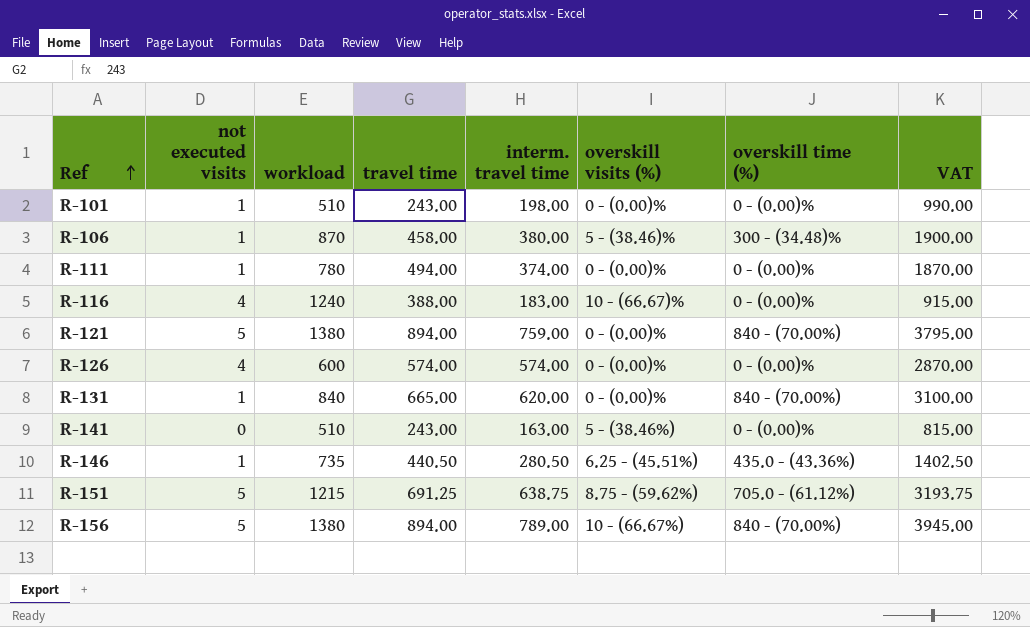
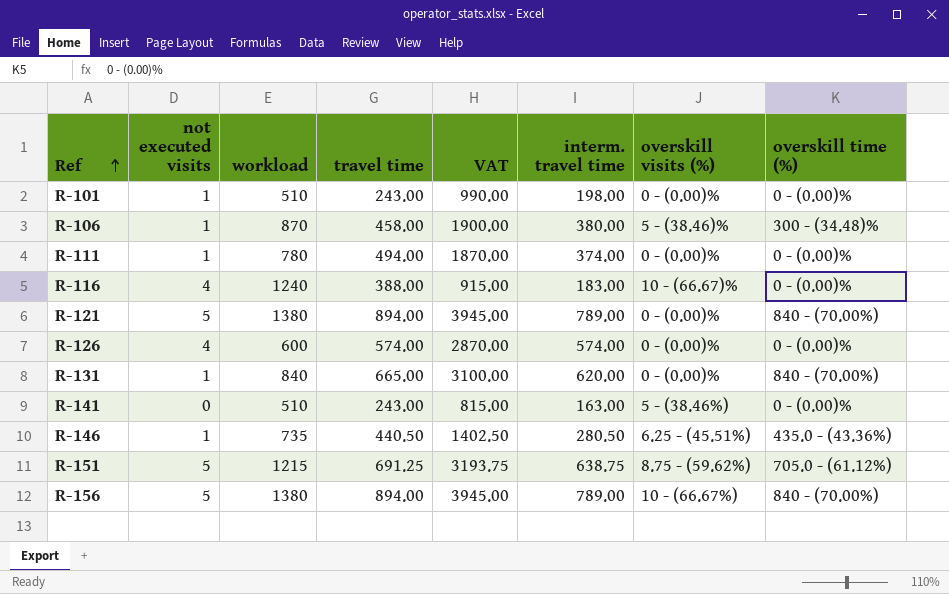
column VAT | position: 8 -> 5
R-121 | VAT: 3795.00 -> 3945.00
R-121 | interm. travel time: 759.00 -> 789.00

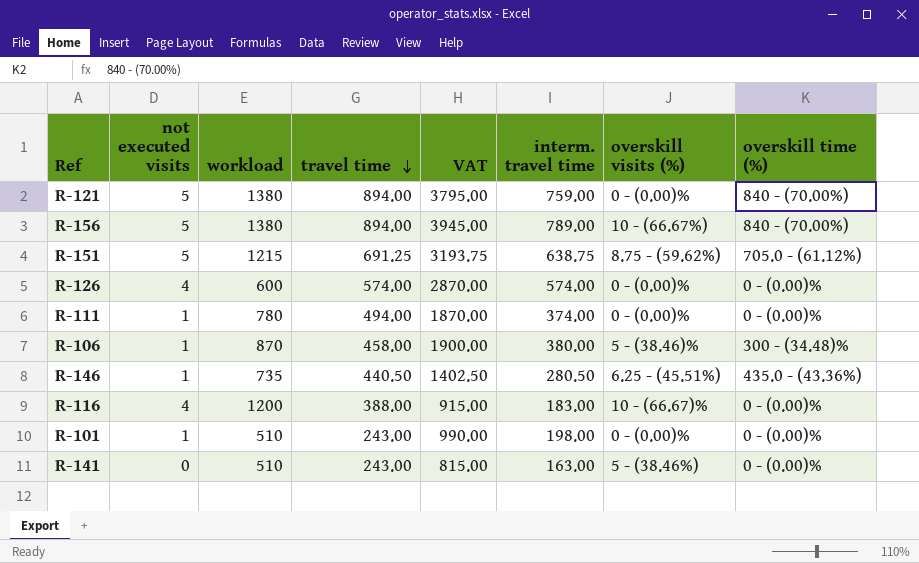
row order: Ref ascending -> travel time descending
row R-131: 1 | 840 | 665.00 | 3100.00 | 620.00 | 0 - (0.00)% | 840 - (70.00%) -> none
R-121 | VAT: 3945.00 -> 3795.00
R-121 | interm. travel time: 789.00 -> 759.00
R-116 | workload: 1240 -> 1200

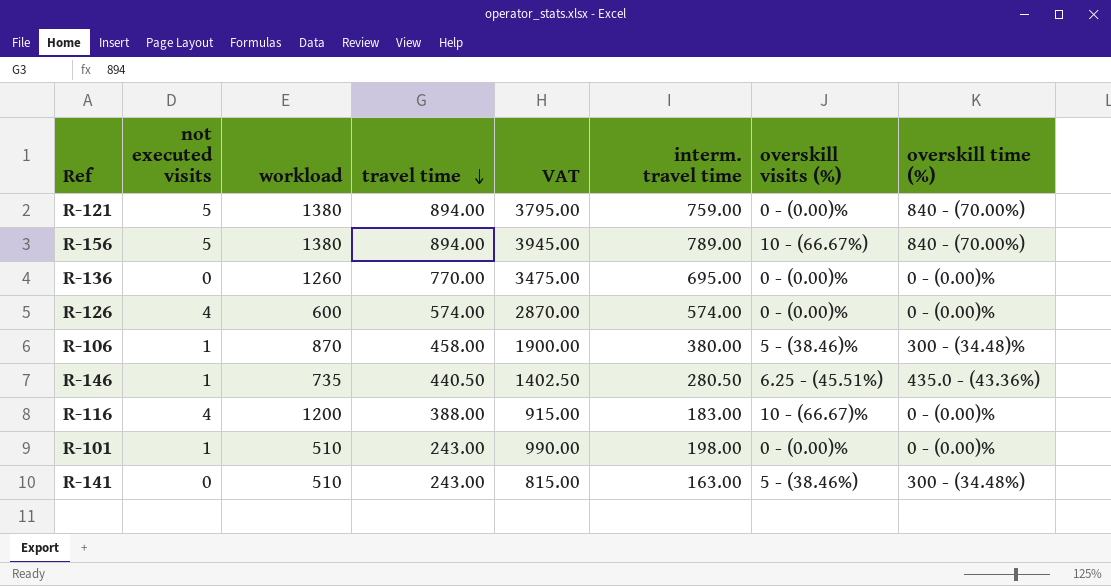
row R-151: 5 | 1215 | 691.25 | 3193.75 | 638.75 | 8.75 - (59.62%) | 705.0 - (61.12%) -> none
row R-111: 1 | 780 | 494.00 | 1870.00 | 374.00 | 0 - (0.00)% | 0 - (0.00)% -> none
row R-136: none -> 0 | 1260 | 770.00 | 3475.00 | 695.00 | 0 - (0.00)% | 0 - (0.00)%
R-141 | overskill time (%): 0 - (0.00)% -> 300 - (34.48%)

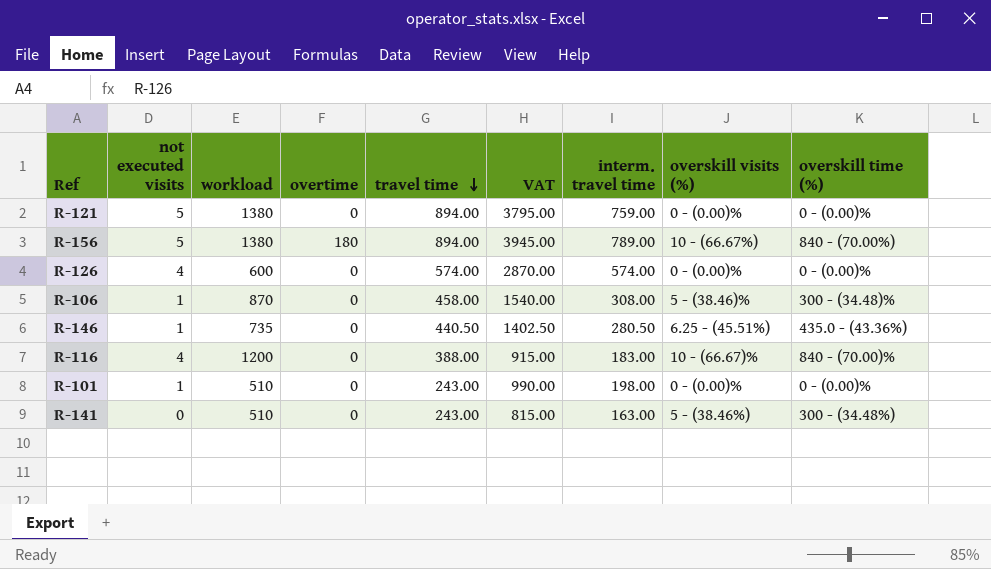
column overtime | position: none -> 4
row R-136: 0 | 1260 | 770.00 | 3475.00 | 695.00 | 0 - (0.00)% | 0 - (0.00)% -> none
R-121 | overskill time (%): 840 - (70.00%) -> 0 - (0.00)%
R-106 | VAT: 1900.00 -> 1540.00
R-106 | interm. travel time: 380.00 -> 308.00
R-116 | overskill time (%): 0 - (0.00)% -> 840 - (70.00)%

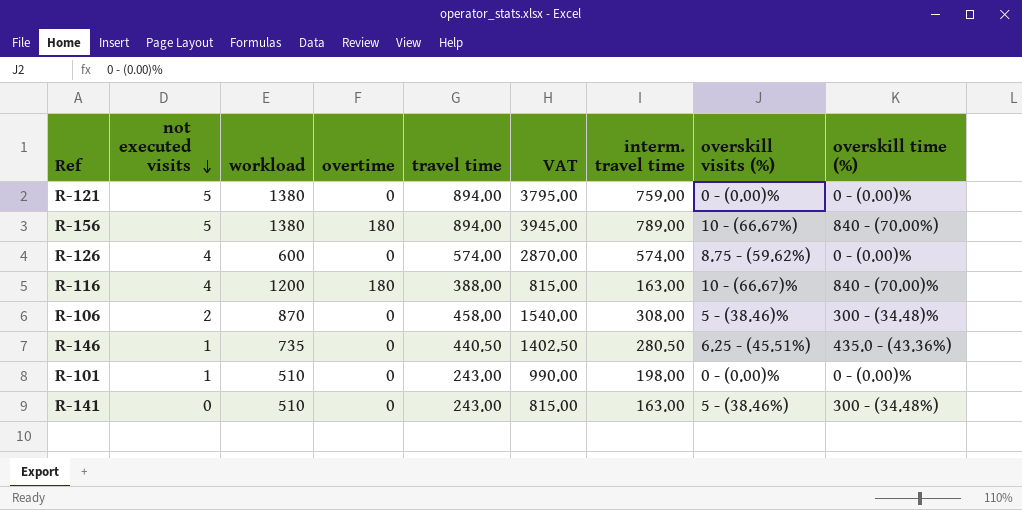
row order: travel time descending -> not executed visits descending
R-126 | overskill visits (%): 0 - (0.00)% -> 8.75 - (59.62%)
R-116 | overtime: 0 -> 180
R-116 | VAT: 915.00 -> 815.00
R-116 | interm. travel time: 183.00 -> 163.00
R-106 | not executed visits: 1 -> 2

